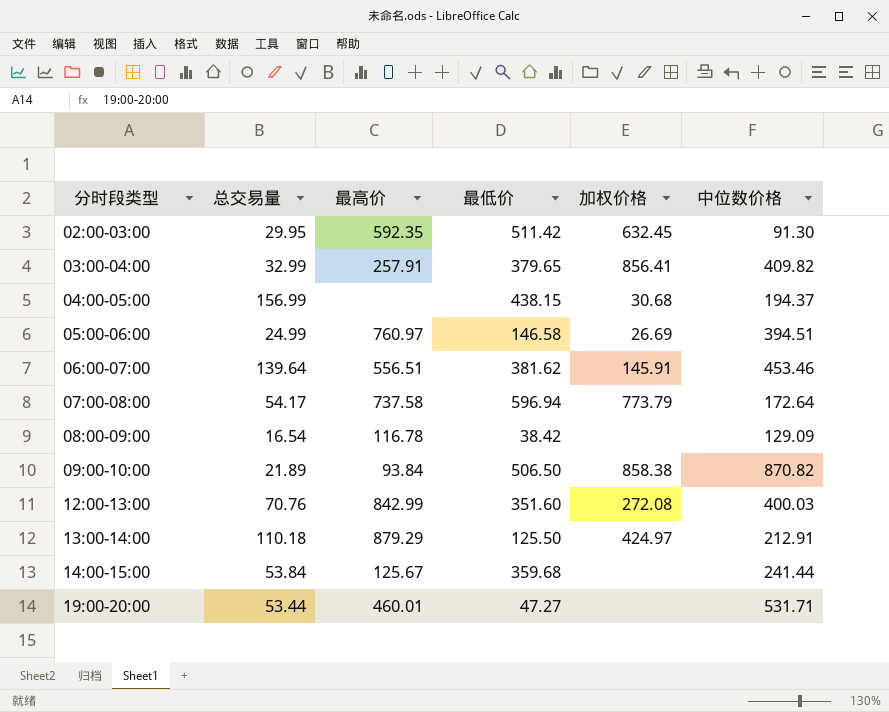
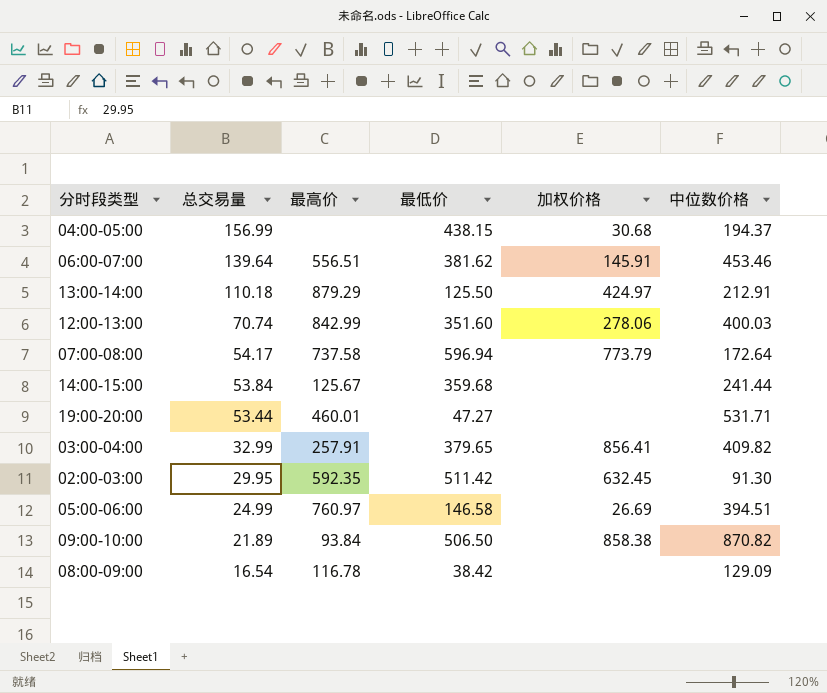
row order: 分时段类型 ascending -> 总交易量 descending
12:00-13:00 | 总交易量: 70.76 -> 70.74
12:00-13:00 | 加权价格: 272.08 -> 278.06

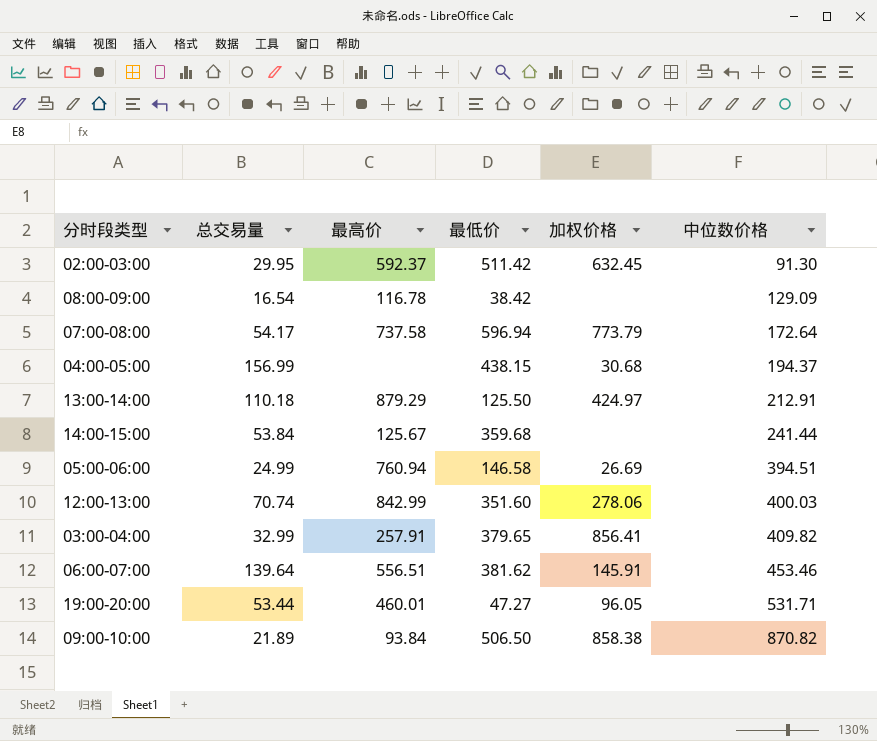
row order: 总交易量 descending -> 中位数价格 ascending
02:00-03:00 | 最高价: 592.35 -> 592.37
05:00-06:00 | 最高价: 760.97 -> 760.94
19:00-20:00 | 加权价格: none -> 96.05

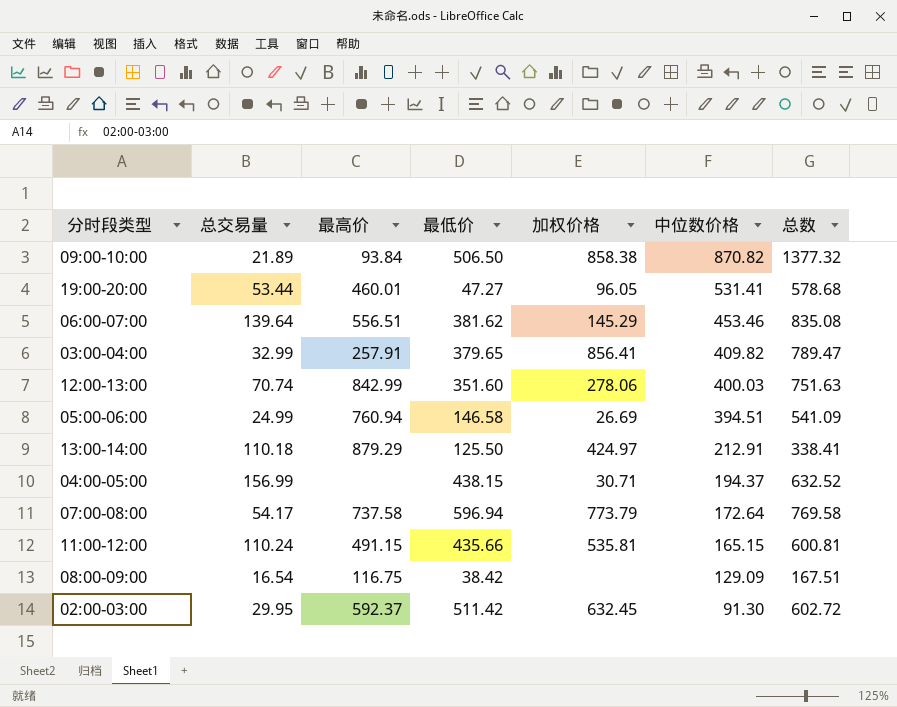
row order: 中位数价格 ascending -> 中位数价格 descending
column 总数 | formula: none -> [最低价] + [中位数价格]
row 14:00-15:00: 53.84 | 125.67 | 359.68 | none | 241.44 -> none
19:00-20:00 | 中位数价格: 531.71 -> 531.41
06:00-07:00 | 加权价格: 145.91 -> 145.29
04:00-05:00 | 加权价格: 30.68 -> 30.71
row 11:00-12:00: none -> 110.24 | 491.15 | 435.66 | 535.81 | 165.15 | 600.81
08:00-09:00 | 最高价: 116.78 -> 116.75

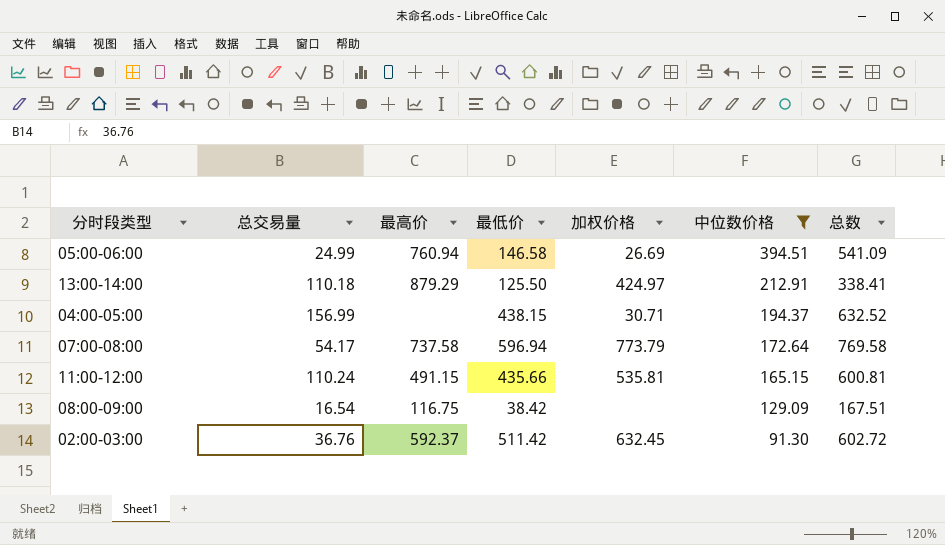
filter: none -> 中位数价格 <= 394.51
02:00-03:00 | 总交易量: 29.95 -> 36.76

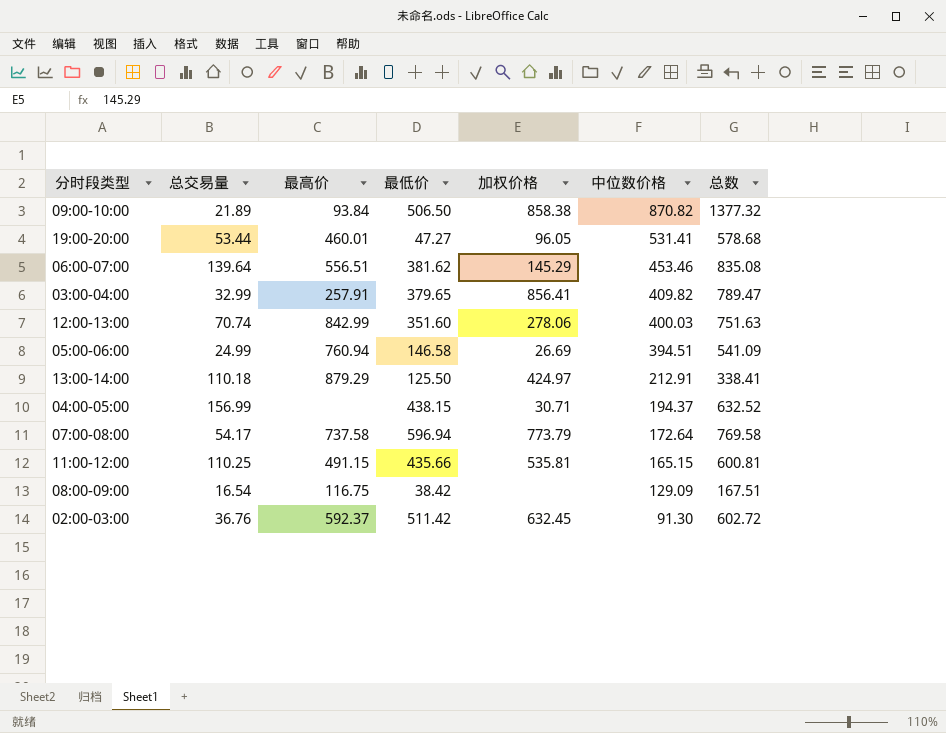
filter: 中位数价格 <= 394.51 -> none
11:00-12:00 | 总交易量: 110.24 -> 110.25

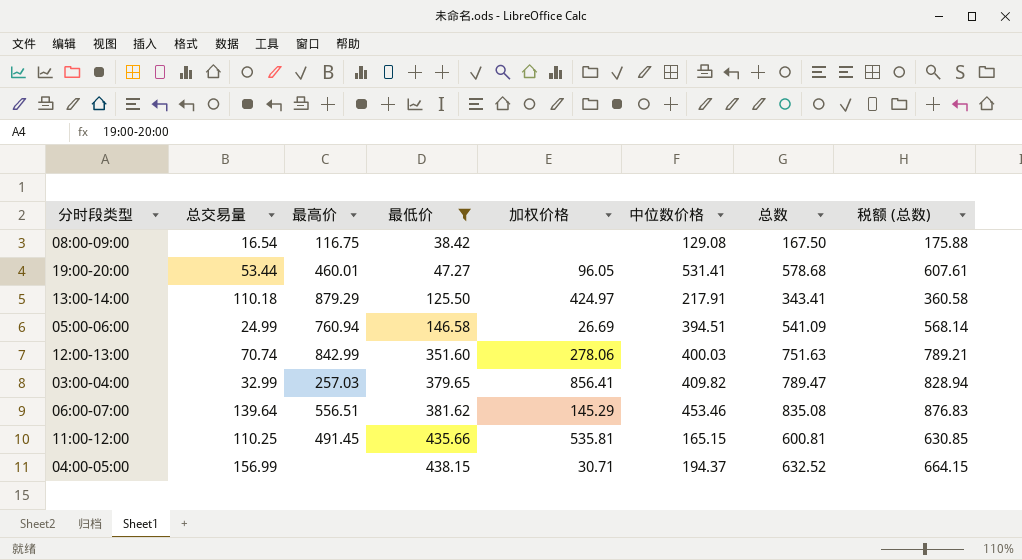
filter: none -> 最低价 <= 438.15
row order: 中位数价格 descending -> 最低价 ascending
column 税额 (总数) | formula: none -> [总数] * 1.05
08:00-09:00 | 中位数价格: 129.09 -> 129.08
08:00-09:00 | 总数: 167.51 -> 167.50
13:00-14:00 | 中位数价格: 212.91 -> 217.91
13:00-14:00 | 总数: 338.41 -> 343.41
03:00-04:00 | 最高价: 257.91 -> 257.03
11:00-12:00 | 最高价: 491.15 -> 491.45

